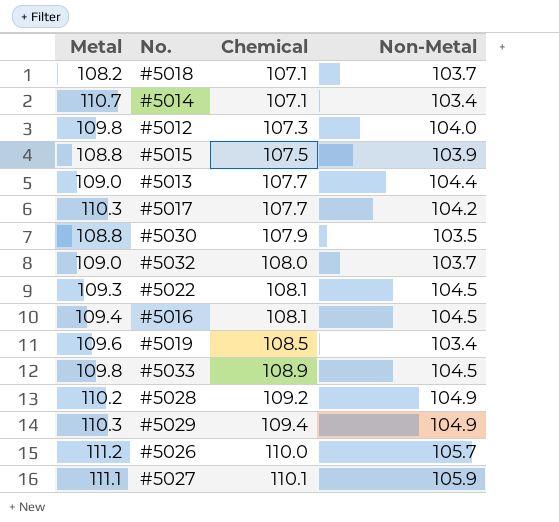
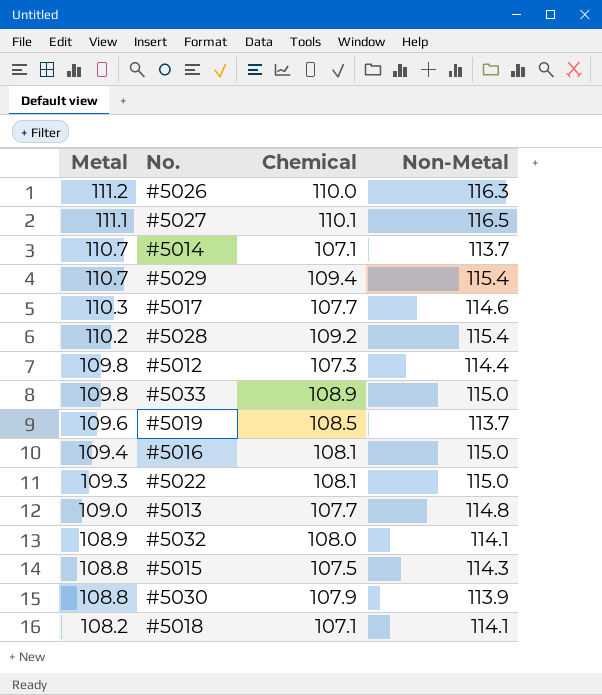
row order: Chemical ascending -> Metal descending
#5026 | Non-Metal: 105.7 -> 116.3
#5027 | Non-Metal: 105.9 -> 116.5
#5014 | Non-Metal: 103.4 -> 113.7
#5029 | Metal: 110.3 -> 110.7
#5029 | Non-Metal: 104.9 -> 115.4
#5017 | Non-Metal: 104.2 -> 114.6
#5028 | Non-Metal: 104.9 -> 115.4
#5012 | Non-Metal: 104.0 -> 114.4
#5033 | Non-Metal: 104.5 -> 115.0
#5019 | Non-Metal: 103.4 -> 113.7
#5016 | Non-Metal: 104.5 -> 115.0
#5022 | Non-Metal: 104.5 -> 115.0
#5013 | Non-Metal: 104.4 -> 114.8
#5032 | Metal: 109.0 -> 108.9
#5032 | Non-Metal: 103.7 -> 114.1
#5015 | Non-Metal: 103.9 -> 114.3
#5030 | Non-Metal: 103.5 -> 113.9
#5018 | Non-Metal: 103.7 -> 114.1

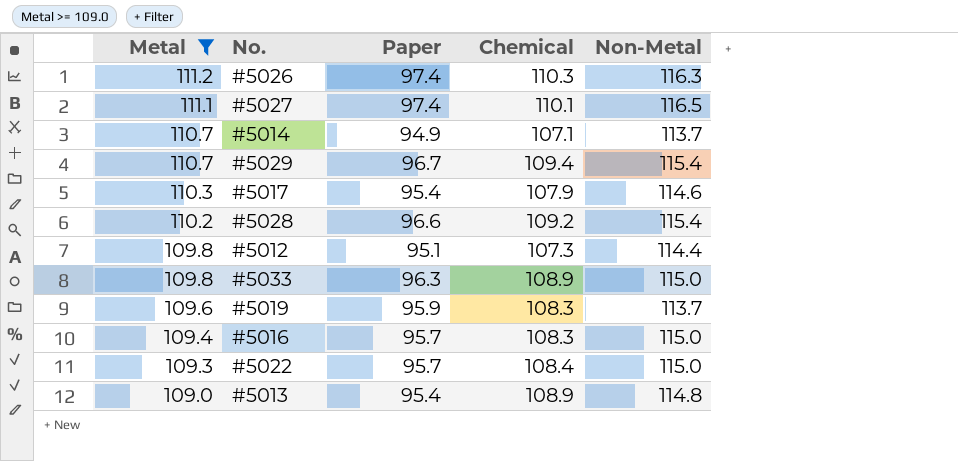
filter: none -> Metal >= 109.0
column Paper | position: none -> 3
#5026 | Chemical: 110.0 -> 110.3
#5017 | Chemical: 107.7 -> 107.9
#5019 | Chemical: 108.5 -> 108.3
#5016 | Chemical: 108.1 -> 108.3
#5022 | Chemical: 108.1 -> 108.4
#5013 | Chemical: 107.7 -> 108.9

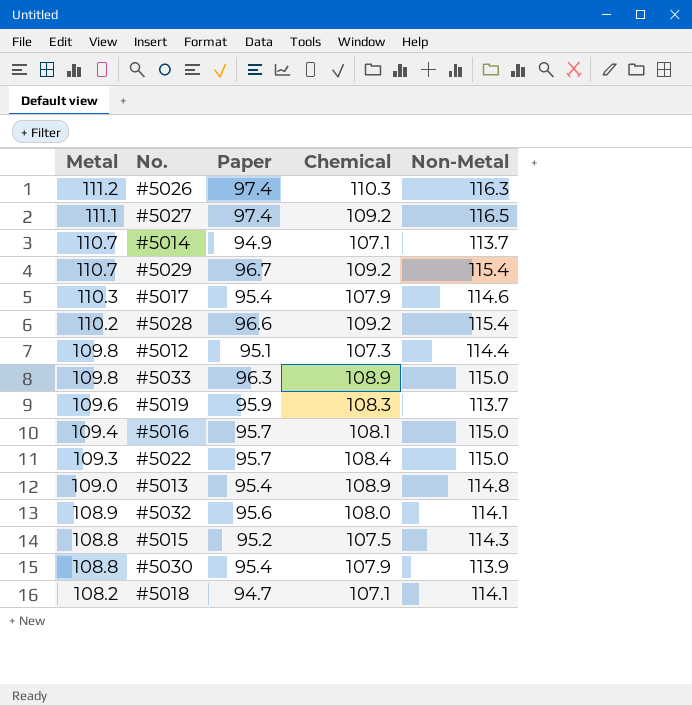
filter: Metal >= 109.0 -> none
#5027 | Chemical: 110.1 -> 109.2
#5029 | Chemical: 109.4 -> 109.2
#5016 | Chemical: 108.3 -> 108.1

